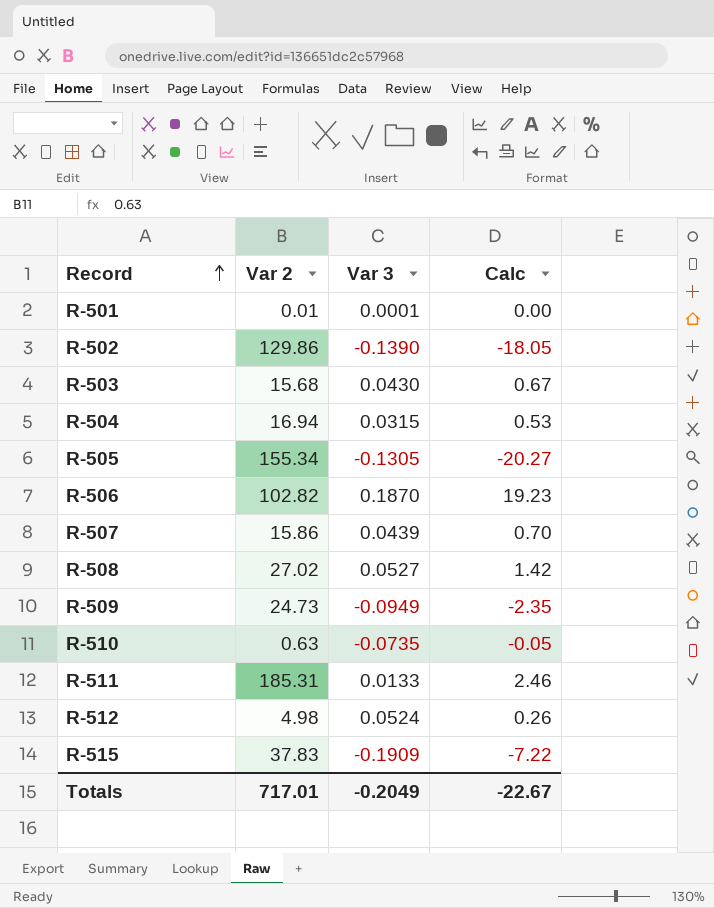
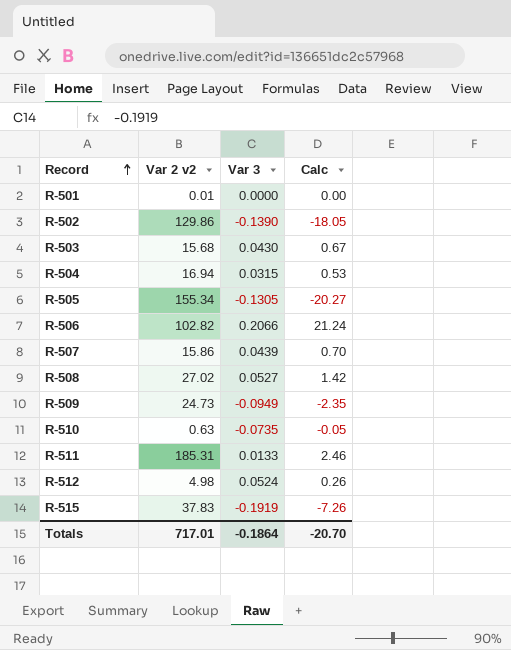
column name: Var 2 -> Var 2 v2
R-501 | Var 3: 0.0001 -> 0.0000
R-506 | Var 3: 0.1870 -> 0.2066
R-506 | Calc: 19.23 -> 21.24
R-515 | Var 3: -0.1909 -> -0.1919
R-515 | Calc: -7.22 -> -7.26
Totals | Var 3: -0.2049 -> -0.1864
Totals | Calc: -22.67 -> -20.70

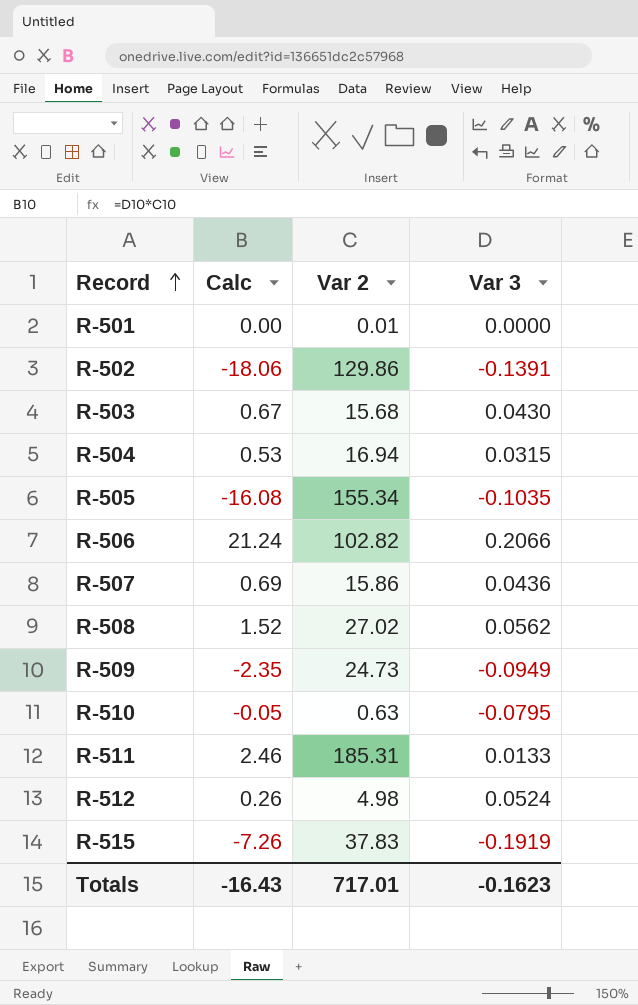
column Calc | position: 4 -> 2
column name: Var 2 v2 -> Var 2
R-502 | Calc: -18.05 -> -18.06
R-502 | Var 3: -0.1390 -> -0.1391
R-505 | Calc: -20.27 -> -16.08
R-505 | Var 3: -0.1305 -> -0.1035
R-507 | Calc: 0.70 -> 0.69
R-507 | Var 3: 0.0439 -> 0.0436
R-508 | Calc: 1.42 -> 1.52
R-508 | Var 3: 0.0527 -> 0.0562
R-510 | Var 3: -0.0735 -> -0.0795
Totals | Calc: -20.70 -> -16.43
Totals | Var 3: -0.1864 -> -0.1623

